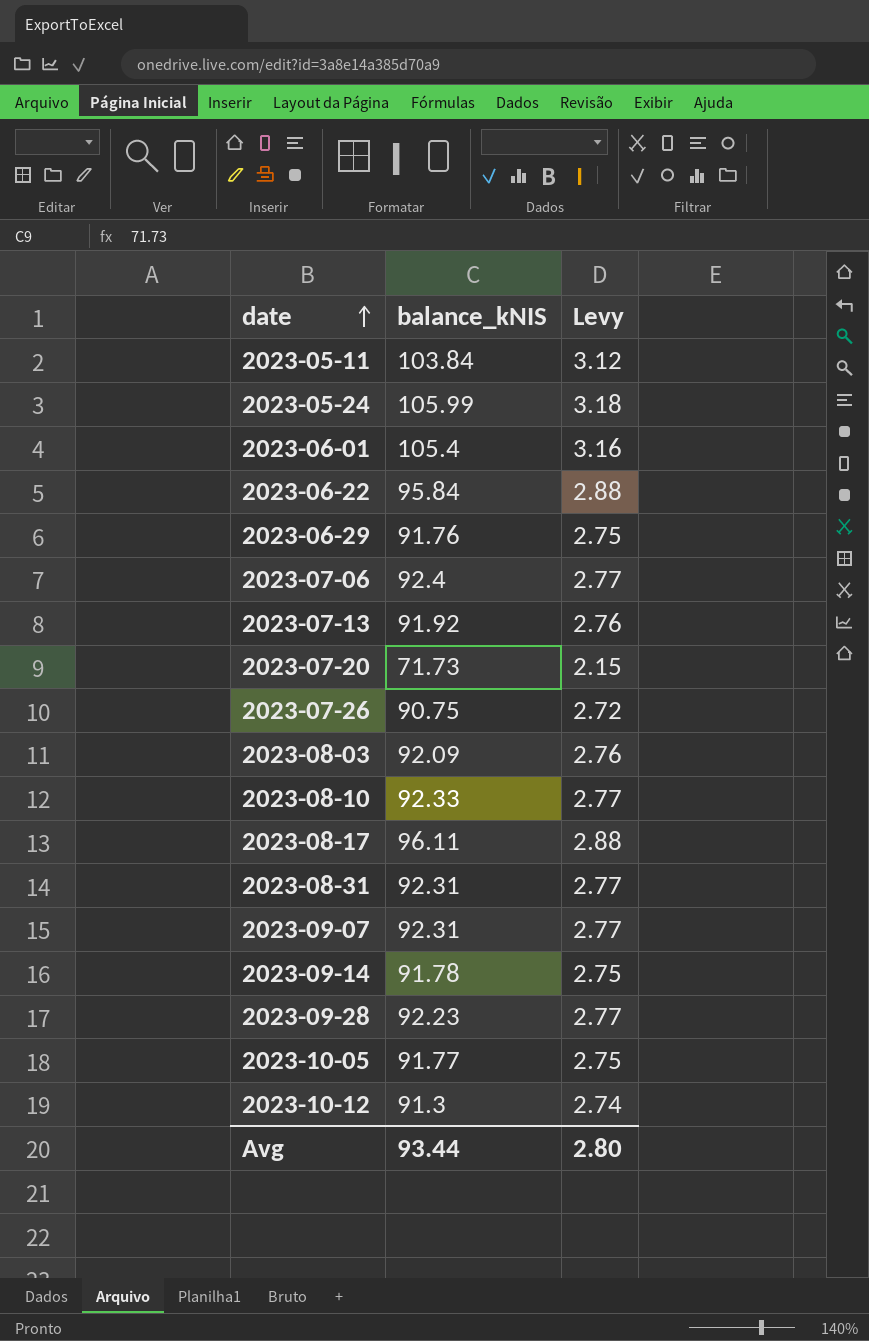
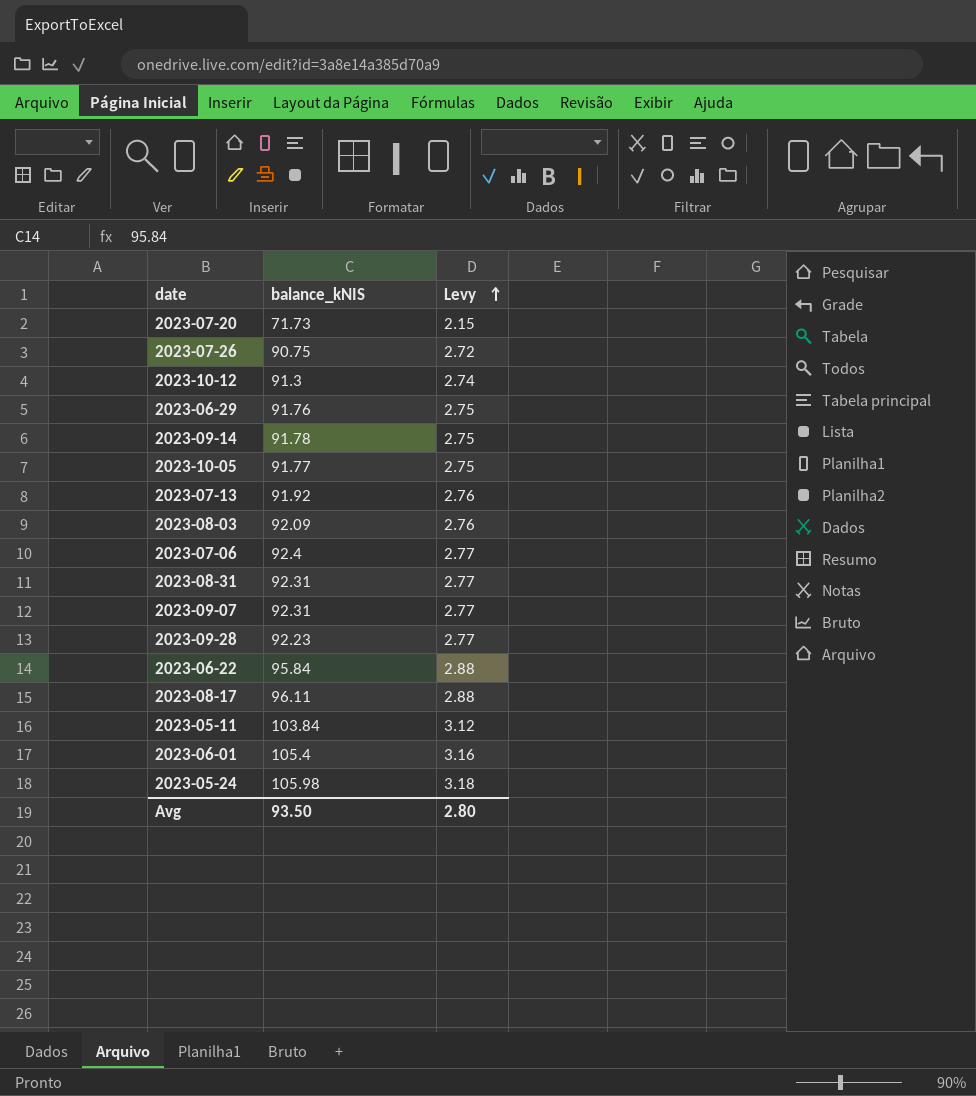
row order: date ascending -> Levy ascending
row 2023-08-10: 92.33 | 2.77 -> none
2023-05-24 | balance_kNIS: 105.99 -> 105.98
Avg | balance_kNIS: 93.44 -> 93.50

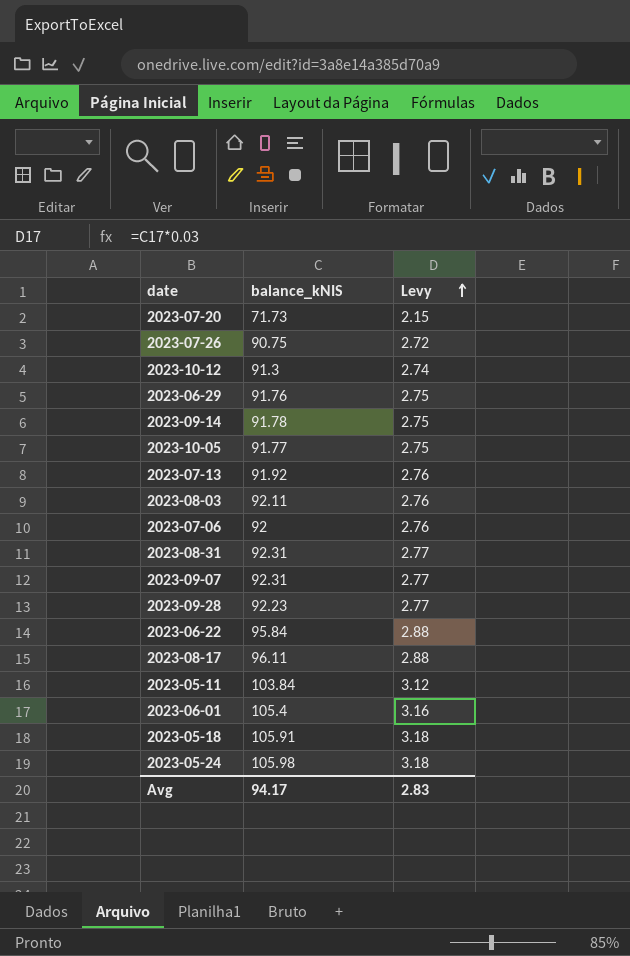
2023-08-03 | balance_kNIS: 92.09 -> 92.11
2023-07-06 | balance_kNIS: 92.4 -> 92
2023-07-06 | Levy: 2.77 -> 2.76
row 2023-05-18: none -> 105.91 | 3.18
Avg | balance_kNIS: 93.50 -> 94.17
Avg | Levy: 2.80 -> 2.83

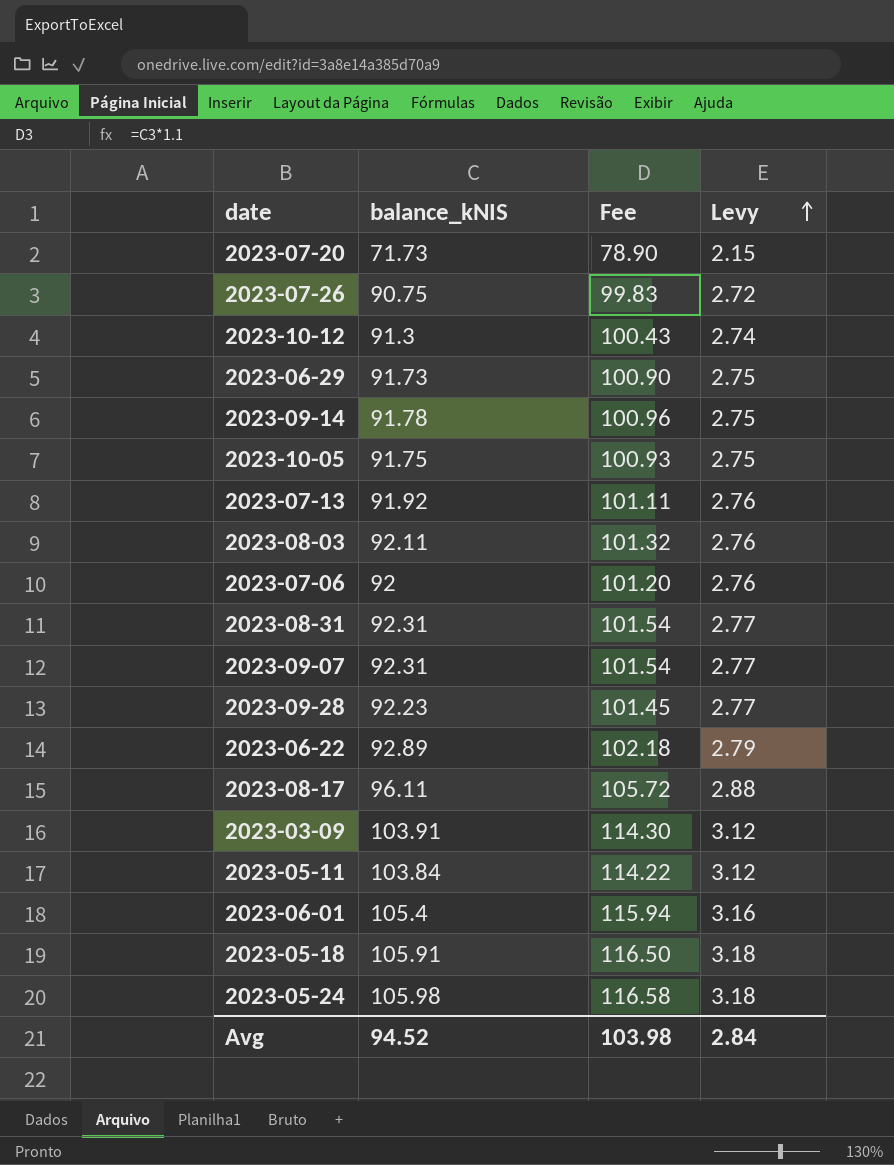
column Fee | formula: none -> [balance_kNIS] * 1.1
2023-06-29 | balance_kNIS: 91.76 -> 91.73
2023-10-05 | balance_kNIS: 91.77 -> 91.75
2023-06-22 | balance_kNIS: 95.84 -> 92.89
2023-06-22 | Levy: 2.88 -> 2.79
row 2023-03-09: none -> 103.91 | 114.30 | 3.12
Avg | balance_kNIS: 94.17 -> 94.52
Avg | Levy: 2.83 -> 2.84

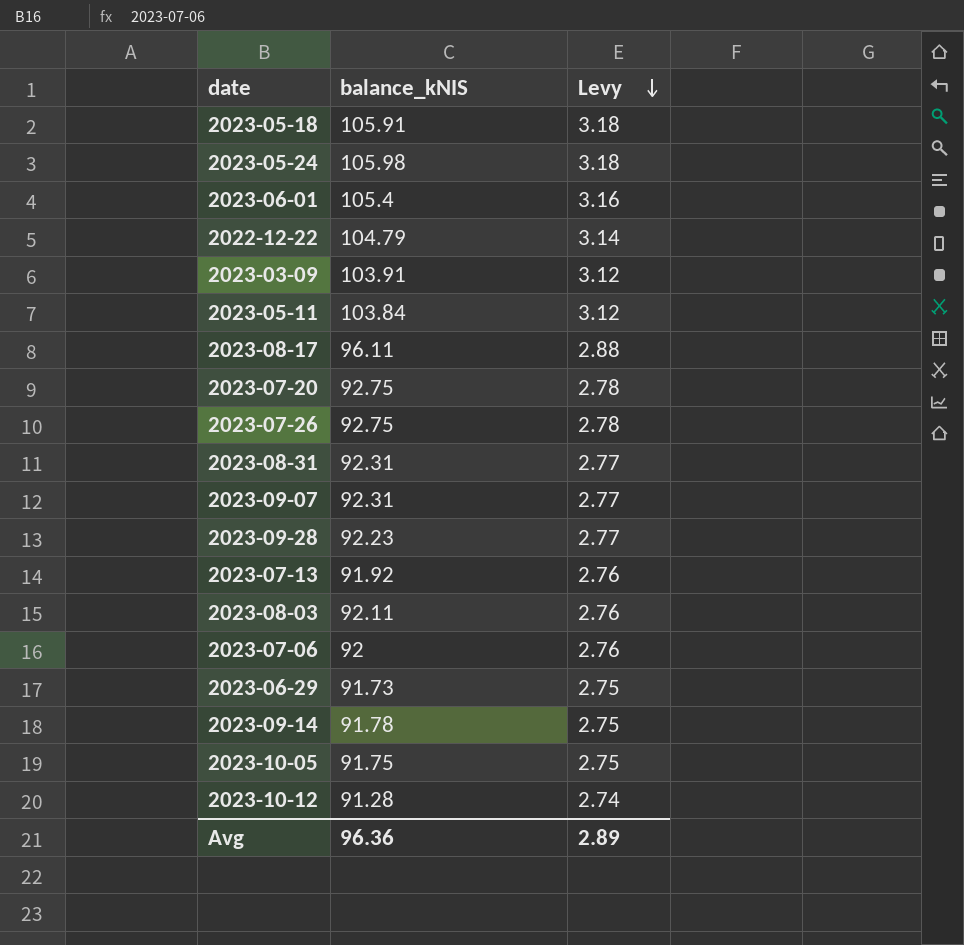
row order: Levy ascending -> Levy descending
column Fee | formula: [balance_kNIS] * 1.1 -> none
row 2023-06-22: 92.89 | 102.18 | 2.79 -> none
row 2022-12-22: none -> 104.79 | 3.14
2023-07-20 | balance_kNIS: 71.73 -> 92.75
2023-07-20 | Levy: 2.15 -> 2.78
2023-07-26 | balance_kNIS: 90.75 -> 92.75
2023-07-26 | Levy: 2.72 -> 2.78
2023-10-12 | balance_kNIS: 91.3 -> 91.28
Avg | balance_kNIS: 94.52 -> 96.36
Avg | Levy: 2.84 -> 2.89

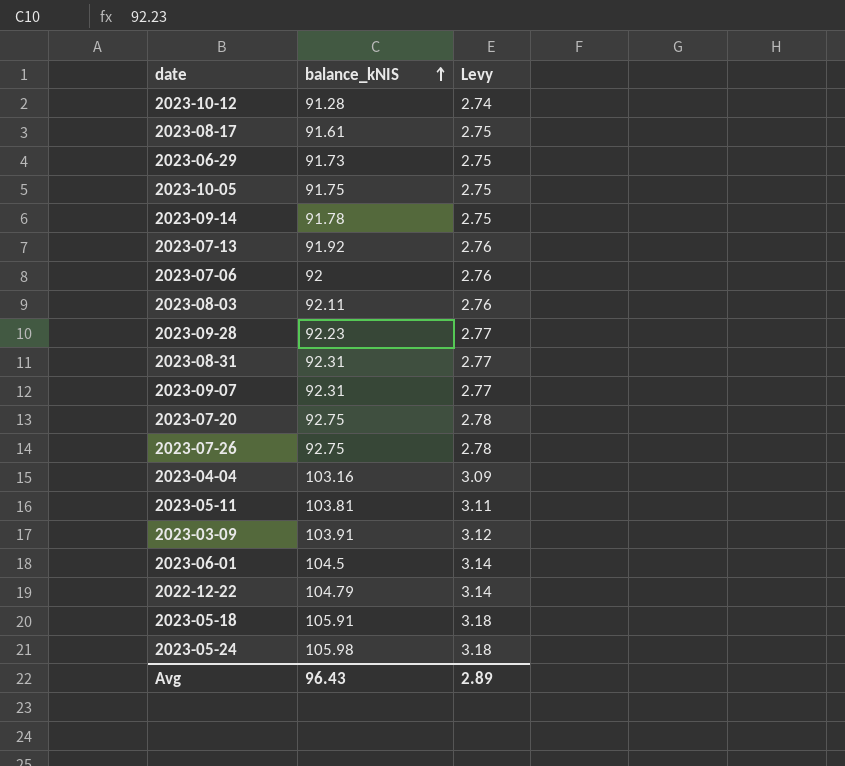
row order: Levy descending -> balance_kNIS ascending
2023-08-17 | balance_kNIS: 96.11 -> 91.61
2023-08-17 | Levy: 2.88 -> 2.75
row 2023-04-04: none -> 103.16 | 3.09
2023-05-11 | balance_kNIS: 103.84 -> 103.81
2023-05-11 | Levy: 3.12 -> 3.11
2023-06-01 | balance_kNIS: 105.4 -> 104.5
2023-06-01 | Levy: 3.16 -> 3.14
Avg | balance_kNIS: 96.36 -> 96.43

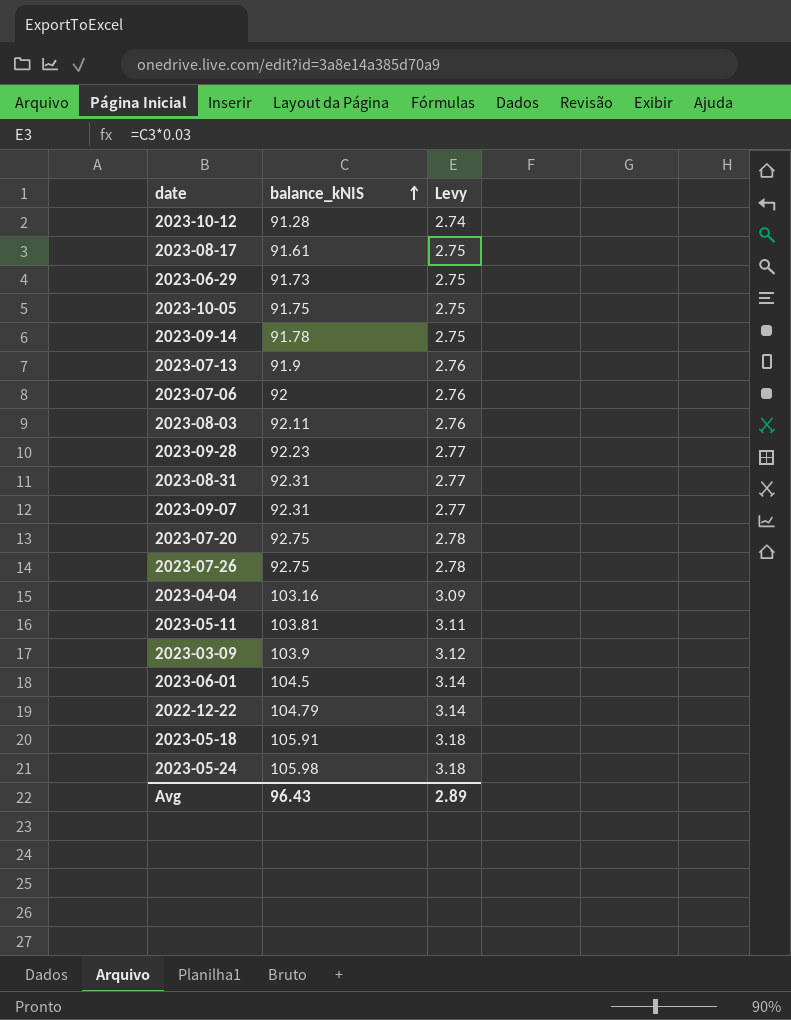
2023-07-13 | balance_kNIS: 91.92 -> 91.9
2023-03-09 | balance_kNIS: 103.91 -> 103.9

